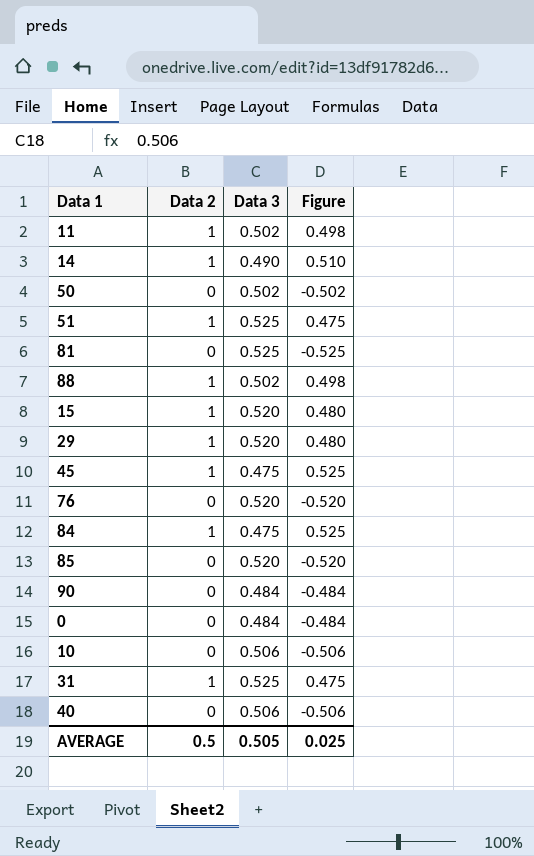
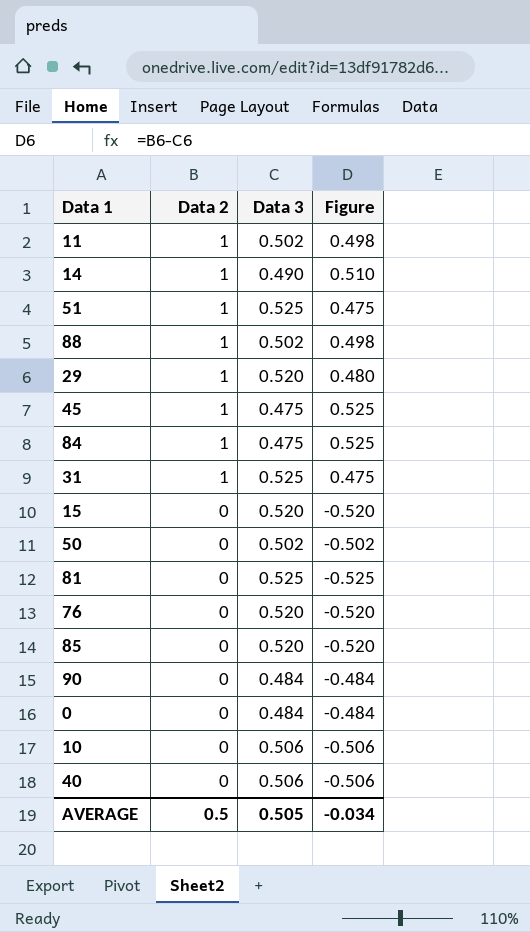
row order: none -> Data 2 descending
15 | Data 2: 1 -> 0
15 | Figure: 0.480 -> -0.520
AVERAGE | Figure: 0.025 -> -0.034

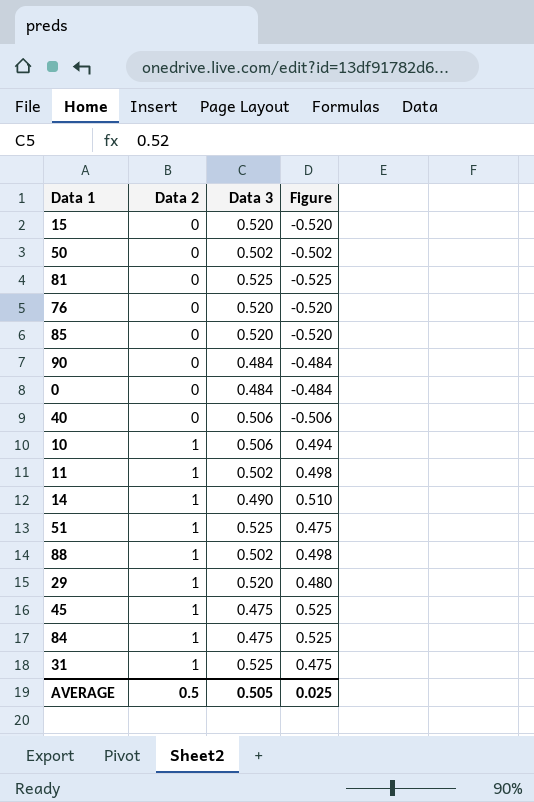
row order: Data 2 descending -> Data 2 ascending
10 | Data 2: 0 -> 1
10 | Figure: -0.506 -> 0.494
AVERAGE | Figure: -0.034 -> 0.025

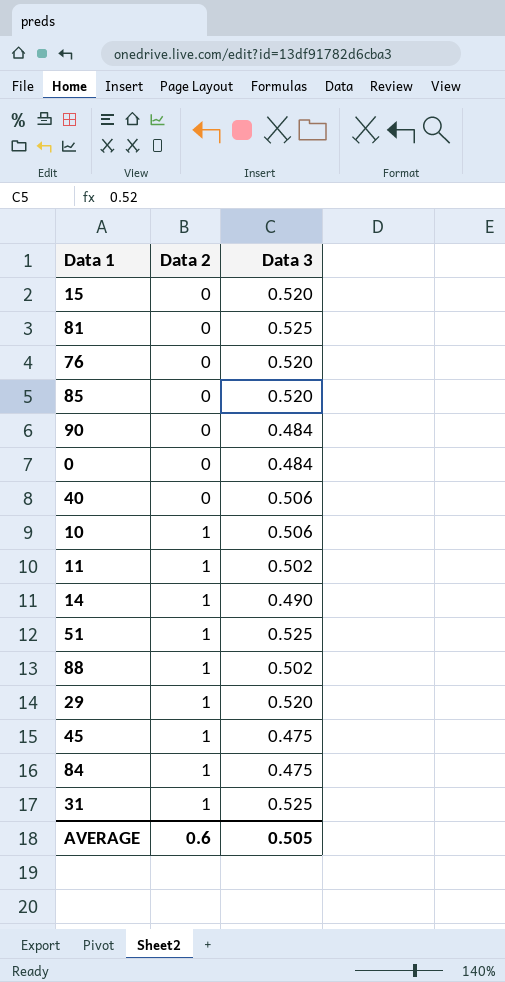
column Figure | formula: [Data 2] - [Data 3] -> none
row 50: 0 | 0.502 | -0.502 -> none
AVERAGE | Data 2: 0.5 -> 0.6

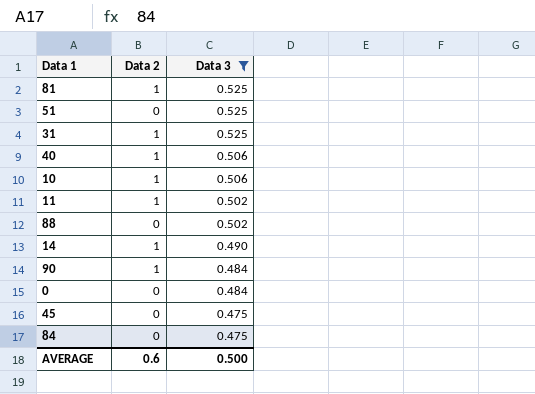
filter: none -> Data 3 != 0.520
row order: Data 2 ascending -> Data 3 descending
81 | Data 2: 0 -> 1
51 | Data 2: 1 -> 0
40 | Data 2: 0 -> 1
88 | Data 2: 1 -> 0
90 | Data 2: 0 -> 1
45 | Data 2: 1 -> 0
84 | Data 2: 1 -> 0
AVERAGE | Data 3: 0.505 -> 0.500

